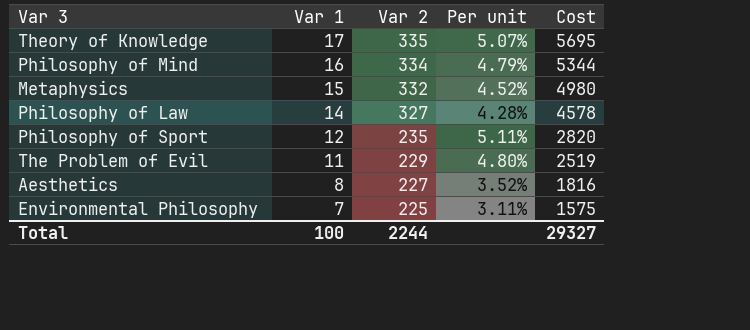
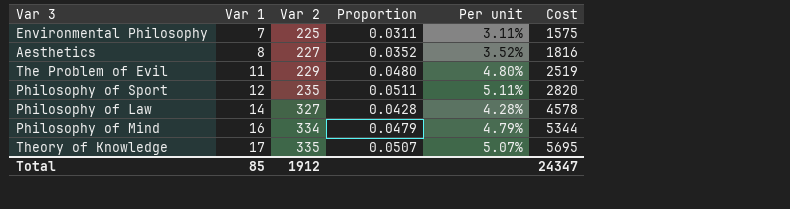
row order: Var 1 descending -> Var 1 ascending
column Proportion | formula: none -> [Var 1] / [Var 2]
row Metaphysics: 15 | 332 | 4.52% | 4980 -> none
Total | Var 1: 100 -> 85
Total | Var 2: 2244 -> 1912
Total | Cost: 29327 -> 24347

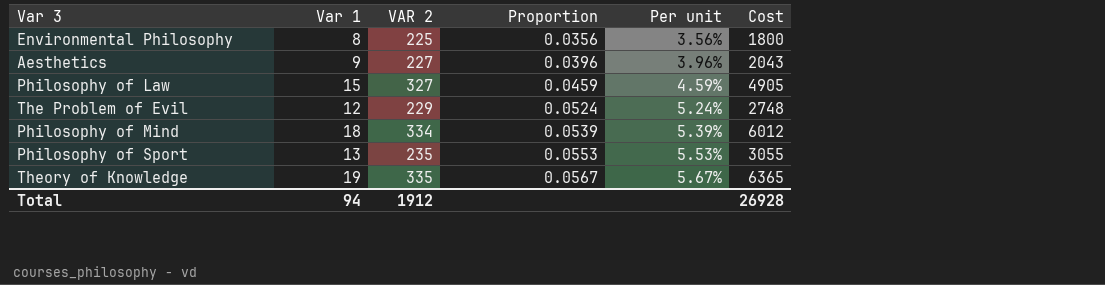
row order: Var 1 ascending -> Proportion ascending
column name: Var 2 -> VAR 2
Environmental Philosophy | Var 1: 7 -> 8
Environmental Philosophy | Proportion: 0.0311 -> 0.0356
Environmental Philosophy | Per unit: 3.11% -> 3.56%
Environmental Philosophy | Cost: 1575 -> 1800
Aesthetics | Var 1: 8 -> 9
Aesthetics | Proportion: 0.0352 -> 0.0396
Aesthetics | Per unit: 3.52% -> 3.96%
Aesthetics | Cost: 1816 -> 2043
Philosophy of Law | Var 1: 14 -> 15
Philosophy of Law | Proportion: 0.0428 -> 0.0459
Philosophy of Law | Per unit: 4.28% -> 4.59%
Philosophy of Law | Cost: 4578 -> 4905
The Problem of Evil | Var 1: 11 -> 12
The Problem of Evil | Proportion: 0.0480 -> 0.0524
The Problem of Evil | Per unit: 4.80% -> 5.24%
The Problem of Evil | Cost: 2519 -> 2748
Philosophy of Mind | Var 1: 16 -> 18
Philosophy of Mind | Proportion: 0.0479 -> 0.0539
Philosophy of Mind | Per unit: 4.79% -> 5.39%
Philosophy of Mind | Cost: 5344 -> 6012
Philosophy of Sport | Var 1: 12 -> 13
Philosophy of Sport | Proportion: 0.0511 -> 0.0553
Philosophy of Sport | Per unit: 5.11% -> 5.53%
Philosophy of Sport | Cost: 2820 -> 3055
Theory of Knowledge | Var 1: 17 -> 19
Theory of Knowledge | Proportion: 0.0507 -> 0.0567
Theory of Knowledge | Per unit: 5.07% -> 5.67%
Theory of Knowledge | Cost: 5695 -> 6365
Total | Var 1: 85 -> 94
Total | Cost: 24347 -> 26928

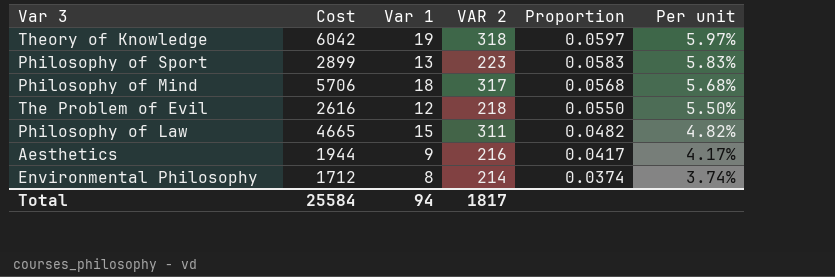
row order: Proportion ascending -> Proportion descending
column Cost | position: 6 -> 2
Theory of Knowledge | Cost: 6365 -> 6042
Theory of Knowledge | VAR 2: 335 -> 318
Theory of Knowledge | Proportion: 0.0567 -> 0.0597
Theory of Knowledge | Per unit: 5.67% -> 5.97%
Philosophy of Sport | Cost: 3055 -> 2899
Philosophy of Sport | VAR 2: 235 -> 223
Philosophy of Sport | Proportion: 0.0553 -> 0.0583
Philosophy of Sport | Per unit: 5.53% -> 5.83%
Philosophy of Mind | Cost: 6012 -> 5706
Philosophy of Mind | VAR 2: 334 -> 317
Philosophy of Mind | Proportion: 0.0539 -> 0.0568
Philosophy of Mind | Per unit: 5.39% -> 5.68%
The Problem of Evil | Cost: 2748 -> 2616
The Problem of Evil | VAR 2: 229 -> 218
The Problem of Evil | Proportion: 0.0524 -> 0.0550
The Problem of Evil | Per unit: 5.24% -> 5.50%
Philosophy of Law | Cost: 4905 -> 4665
Philosophy of Law | VAR 2: 327 -> 311
Philosophy of Law | Proportion: 0.0459 -> 0.0482
Philosophy of Law | Per unit: 4.59% -> 4.82%
Aesthetics | Cost: 2043 -> 1944
Aesthetics | VAR 2: 227 -> 216
Aesthetics | Proportion: 0.0396 -> 0.0417
Aesthetics | Per unit: 3.96% -> 4.17%
Environmental Philosophy | Cost: 1800 -> 1712
Environmental Philosophy | VAR 2: 225 -> 214
Environmental Philosophy | Proportion: 0.0356 -> 0.0374
Environmental Philosophy | Per unit: 3.56% -> 3.74%
Total | Cost: 26928 -> 25584
Total | VAR 2: 1912 -> 1817

